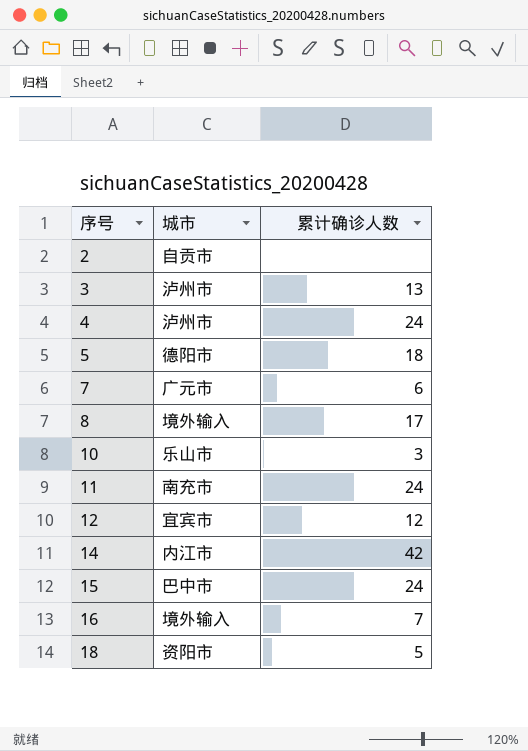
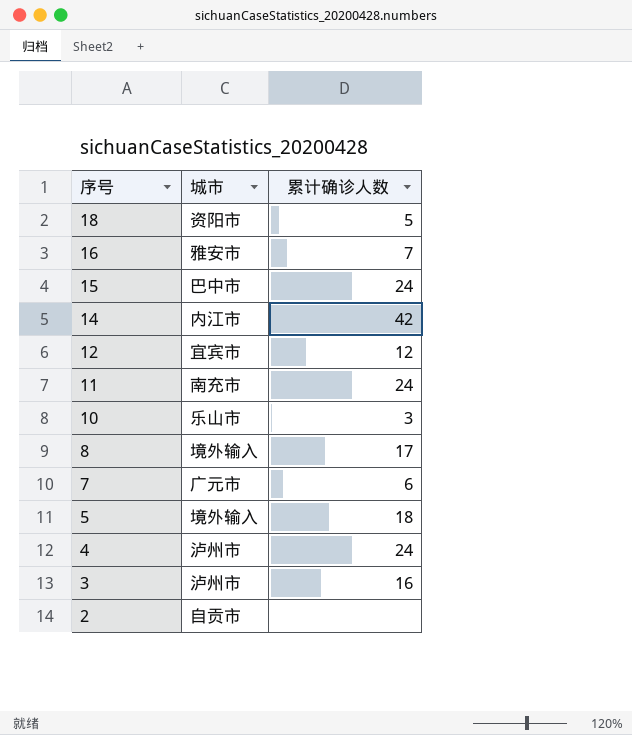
row order: 序号 ascending -> 序号 descending
16 | 城市: 境外输入 -> 雅安市
5 | 城市: 德阳市 -> 境外输入
3 | 累计确诊人数: 13 -> 16

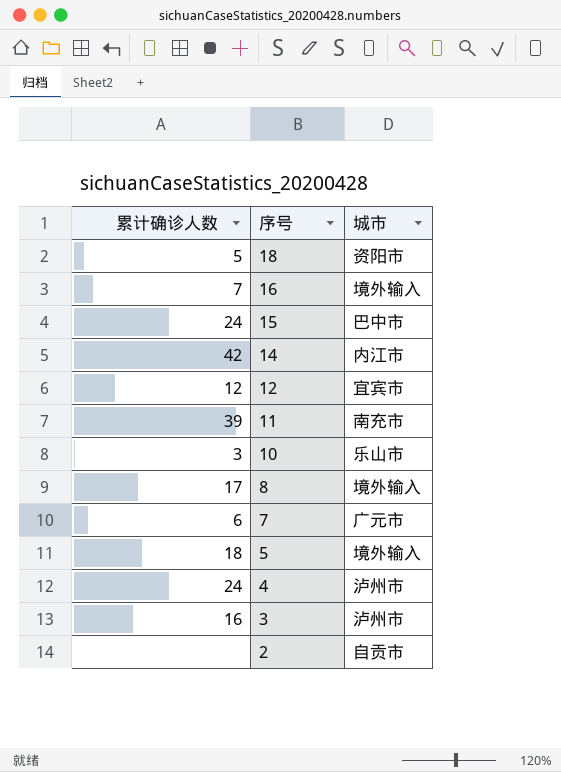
column 累计确诊人数 | position: 3 -> 1
16 | 城市: 雅安市 -> 境外输入
11 | 累计确诊人数: 24 -> 39

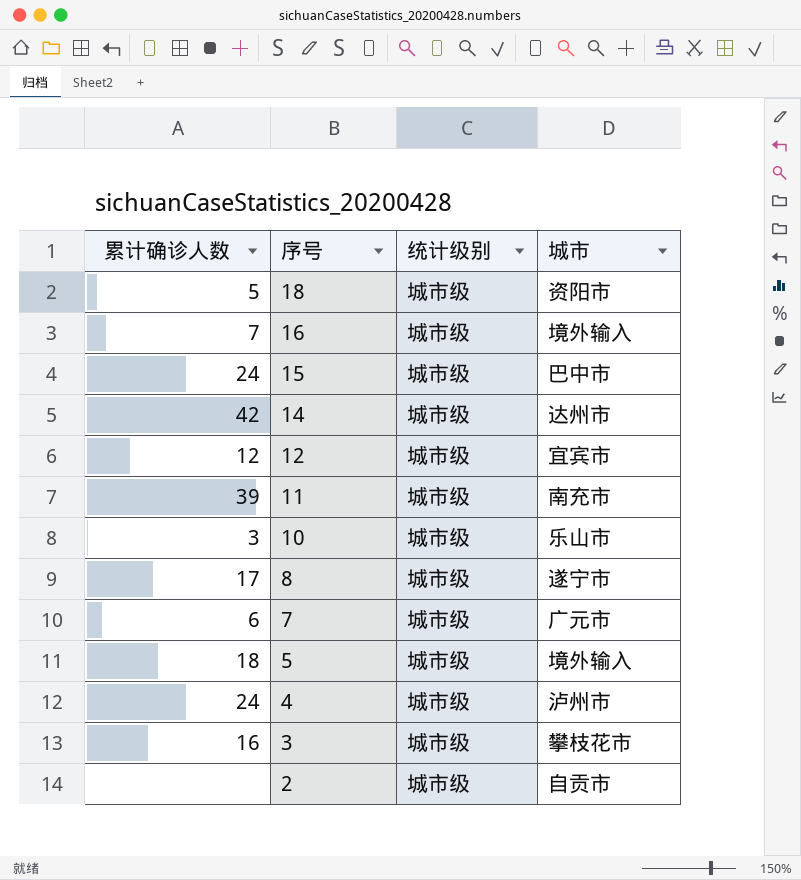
column 统计级别 | position: none -> 3
14 | 城市: 内江市 -> 达州市
8 | 城市: 境外输入 -> 遂宁市
3 | 城市: 泸州市 -> 攀枝花市

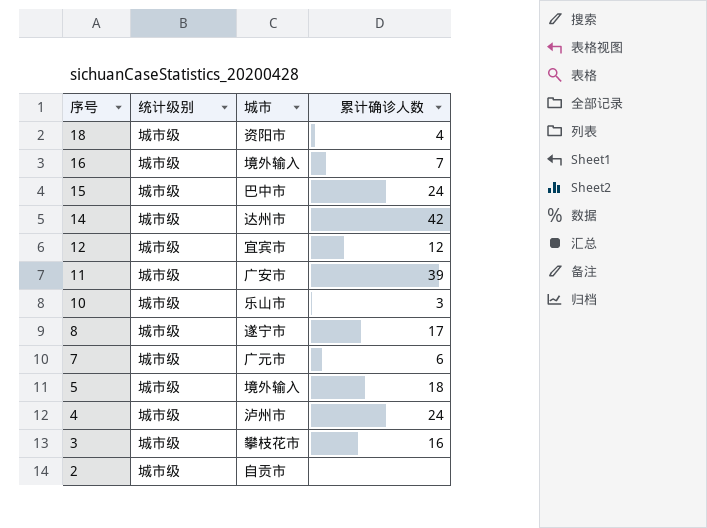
column 累计确诊人数 | position: 1 -> 4
18 | 累计确诊人数: 5 -> 4
11 | 城市: 南充市 -> 广安市

